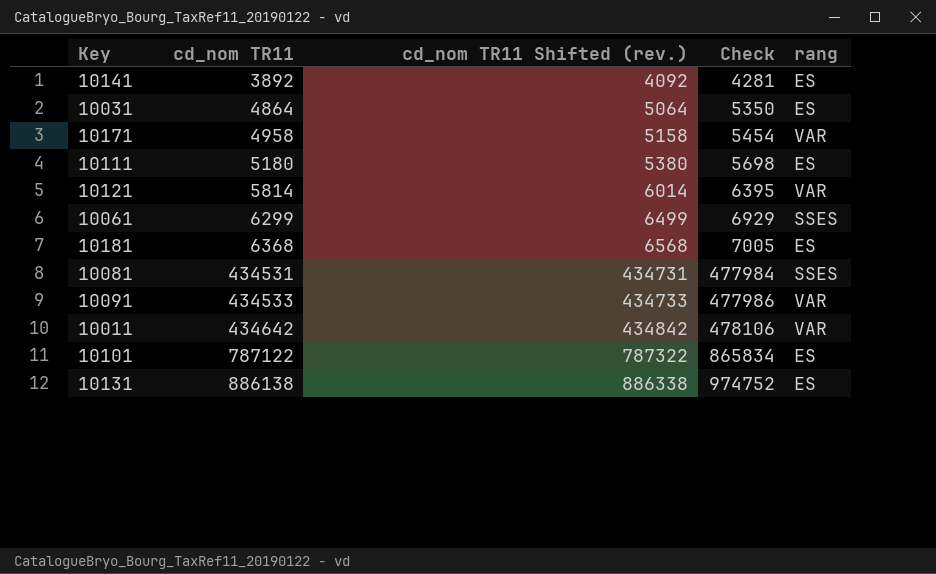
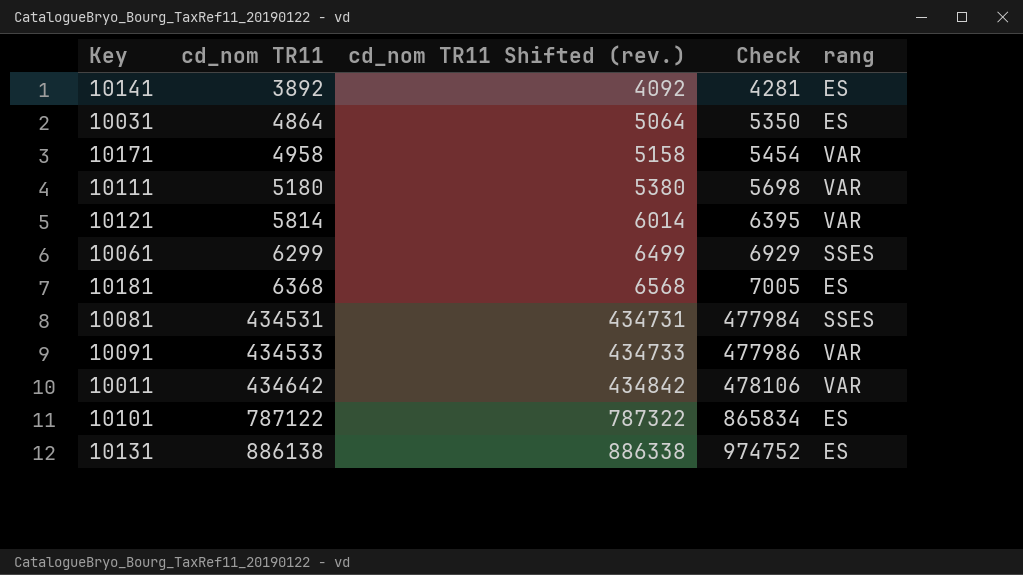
10111 | rang: ES -> VAR

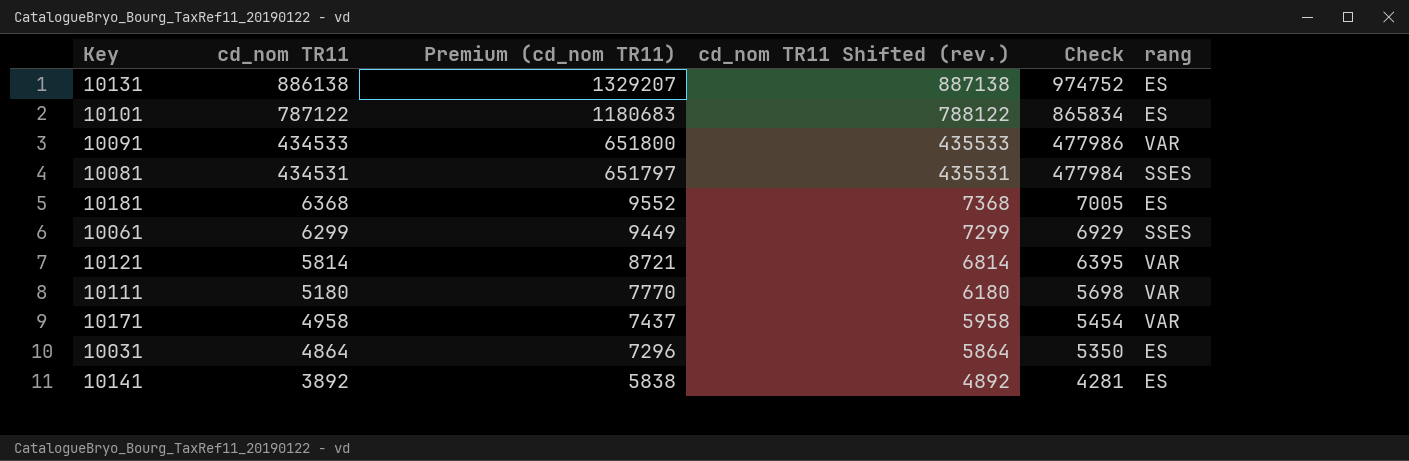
row order: cd_nom TR11 ascending -> cd_nom TR11 descending
column Premium (cd_nom TR11) | formula: none -> [cd_nom TR11] * 1.5
column cd_nom TR11 Shifted (rev.) | formula: [cd_nom TR11] + 200 -> [cd_nom TR11] + 1000
row 10011: 434642 | 434842 | 478106 | VAR -> none

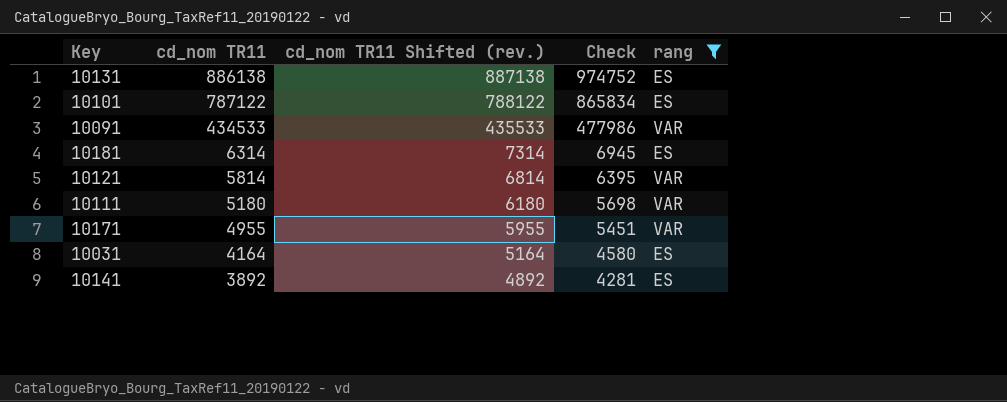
filter: none -> rang != SSES
column Premium (cd_nom TR11) | formula: [cd_nom TR11] * 1.5 -> none
10181 | cd_nom TR11: 6368 -> 6314
10181 | cd_nom TR11 Shifted (rev.): 7368 -> 7314
10181 | Check: 7005 -> 6945
10171 | cd_nom TR11: 4958 -> 4955
10171 | cd_nom TR11 Shifted (rev.): 5958 -> 5955
10171 | Check: 5454 -> 5451
10031 | cd_nom TR11: 4864 -> 4164
10031 | cd_nom TR11 Shifted (rev.): 5864 -> 5164
10031 | Check: 5350 -> 4580

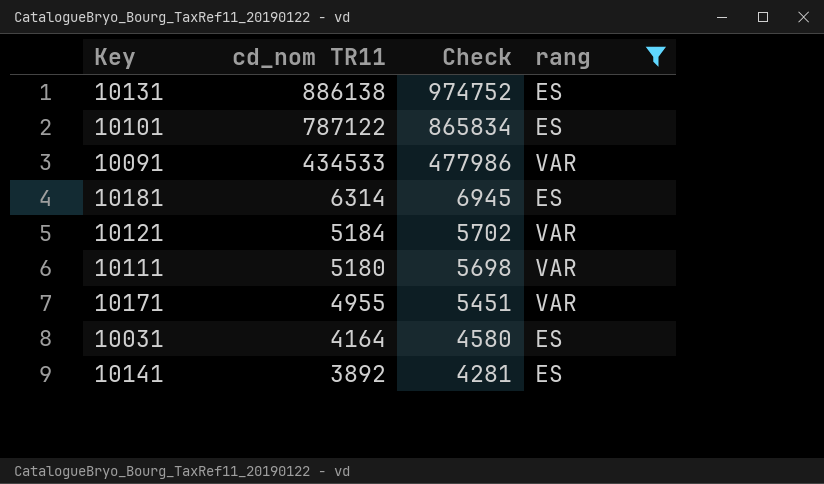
column cd_nom TR11 Shifted (rev.) | formula: [cd_nom TR11] + 1000 -> none
10121 | cd_nom TR11: 5814 -> 5184
10121 | Check: 6395 -> 5702

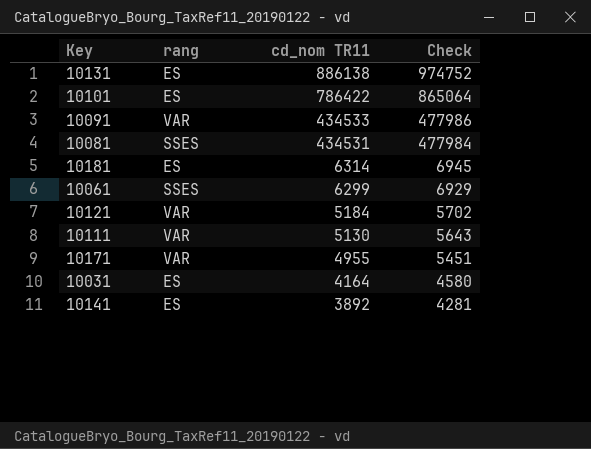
filter: rang != SSES -> none
column rang | position: 4 -> 2
10101 | cd_nom TR11: 787122 -> 786422
10101 | Check: 865834 -> 865064
10111 | cd_nom TR11: 5180 -> 5130
10111 | Check: 5698 -> 5643

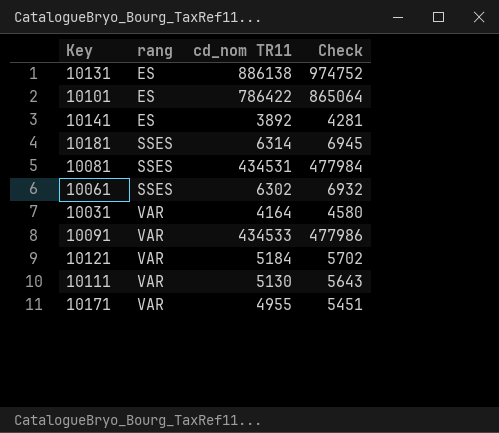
row order: cd_nom TR11 descending -> rang ascending
10181 | rang: ES -> SSES
10061 | cd_nom TR11: 6299 -> 6302
10061 | Check: 6929 -> 6932
10031 | rang: ES -> VAR

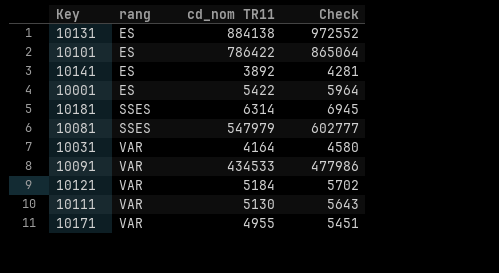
row 10061: SSES | 6302 | 6932 -> none
10131 | cd_nom TR11: 886138 -> 884138
10131 | Check: 974752 -> 972552
row 10001: none -> ES | 5422 | 5964
10081 | cd_nom TR11: 434531 -> 547979
10081 | Check: 477984 -> 602777

